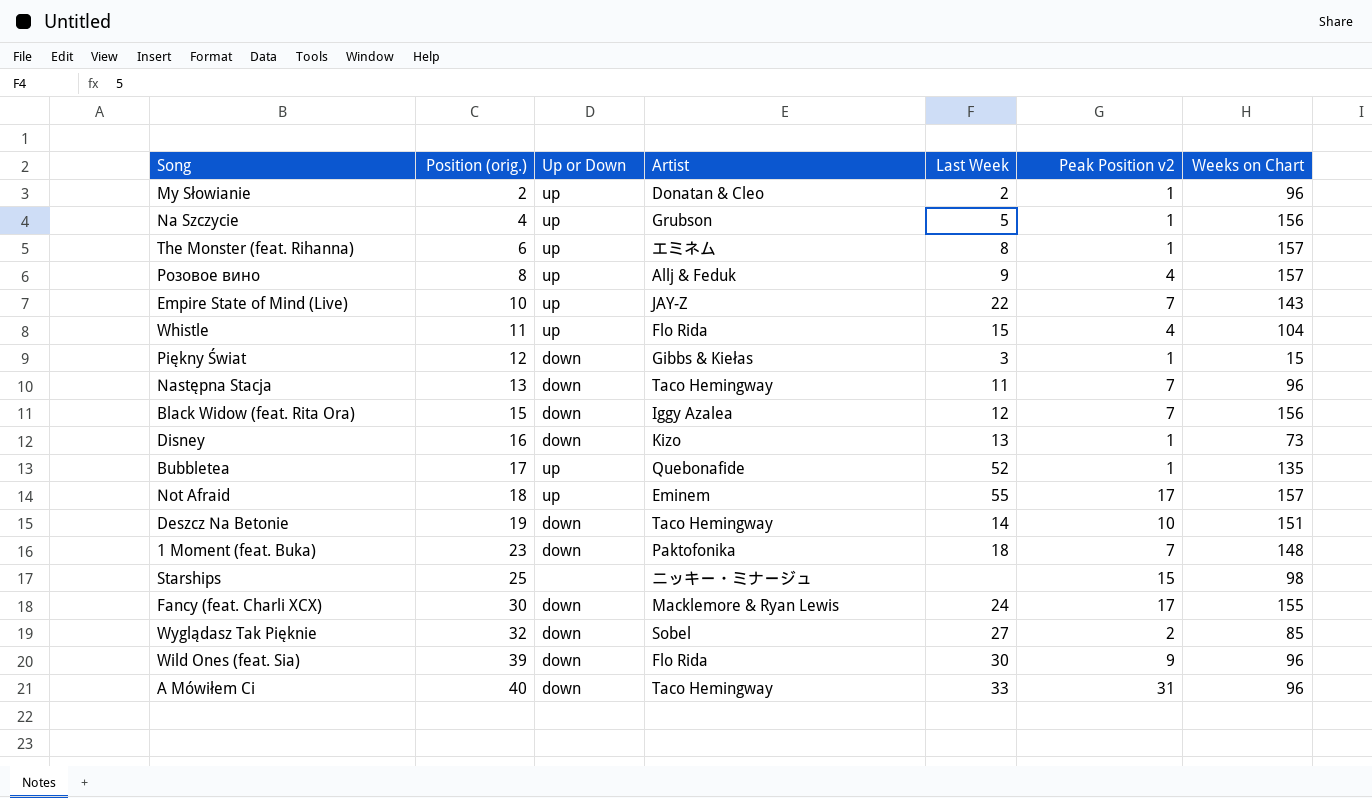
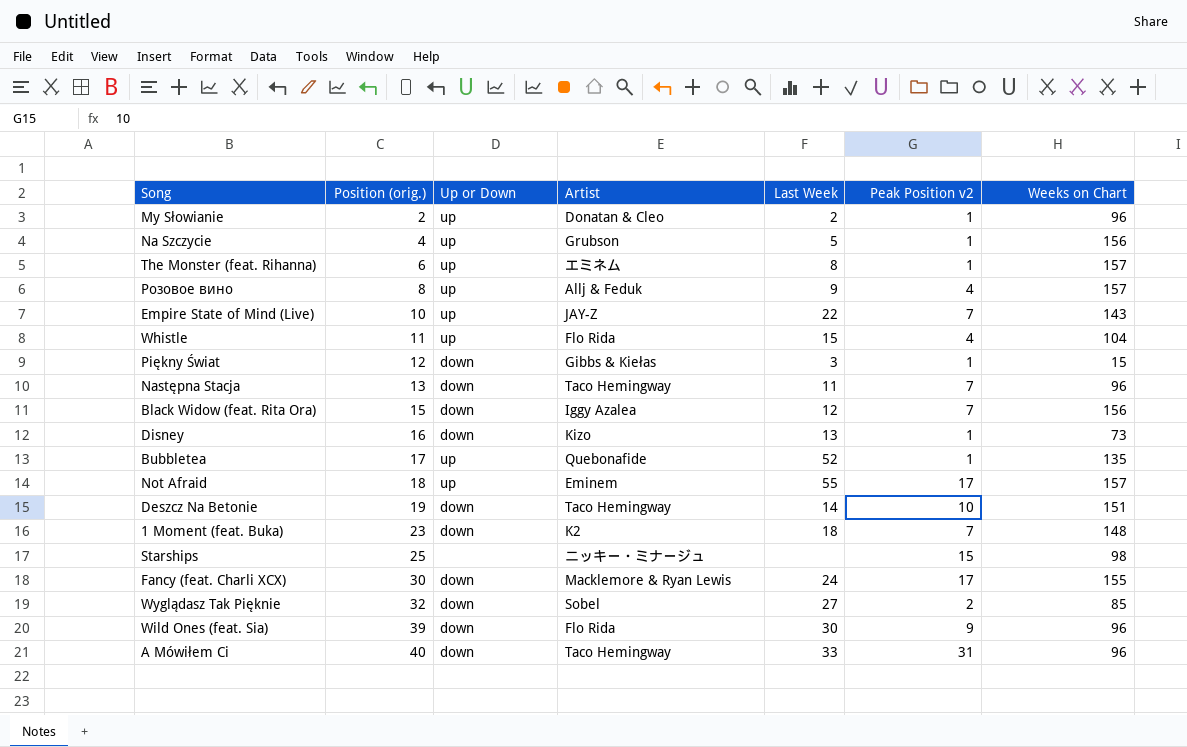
1 Moment (feat. Buka) | Artist: Paktofonika -> K2

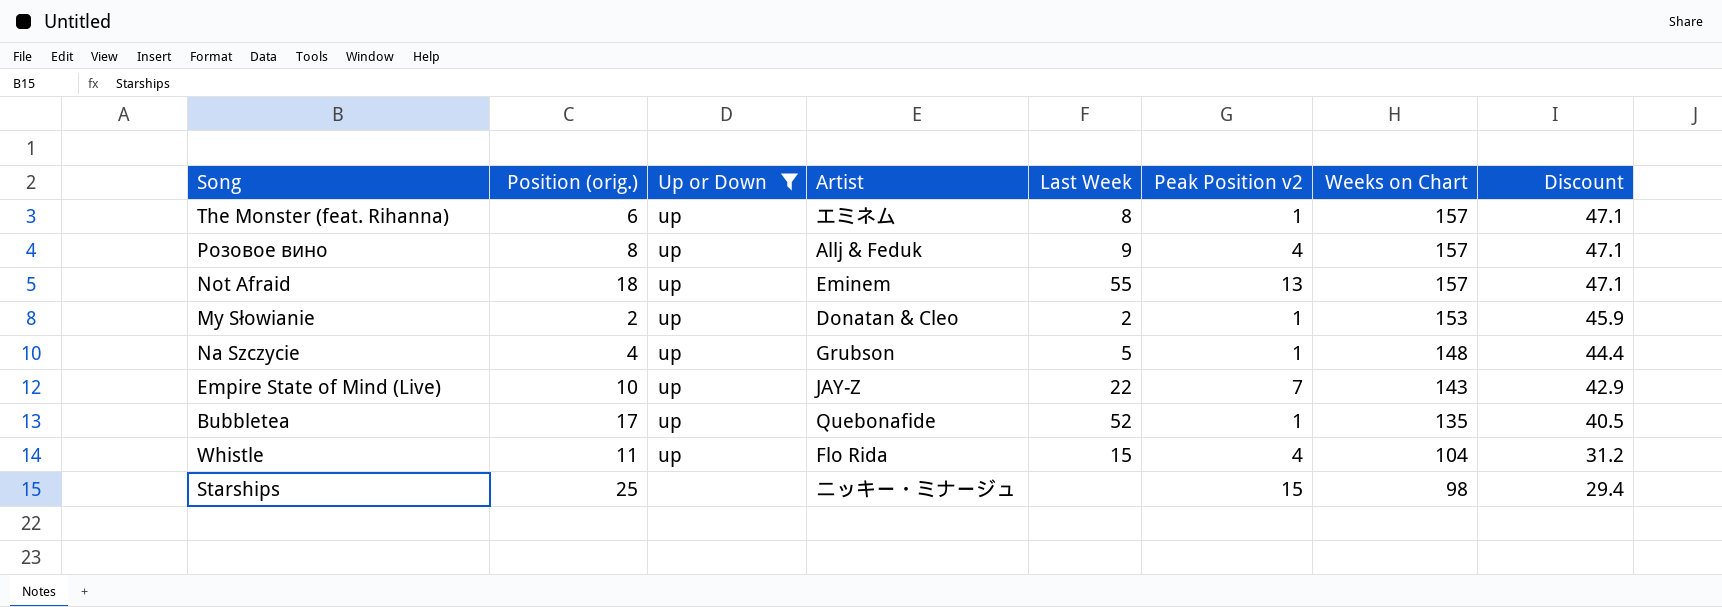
filter: none -> Up or Down != down
row order: Position (orig.) ascending -> Weeks on Chart descending
column Discount | formula: none -> [Weeks on Chart] * 0.3
Not Afraid | Peak Position v2: 17 -> 13
My Słowianie | Weeks on Chart: 96 -> 153
Na Szczycie | Weeks on Chart: 156 -> 148

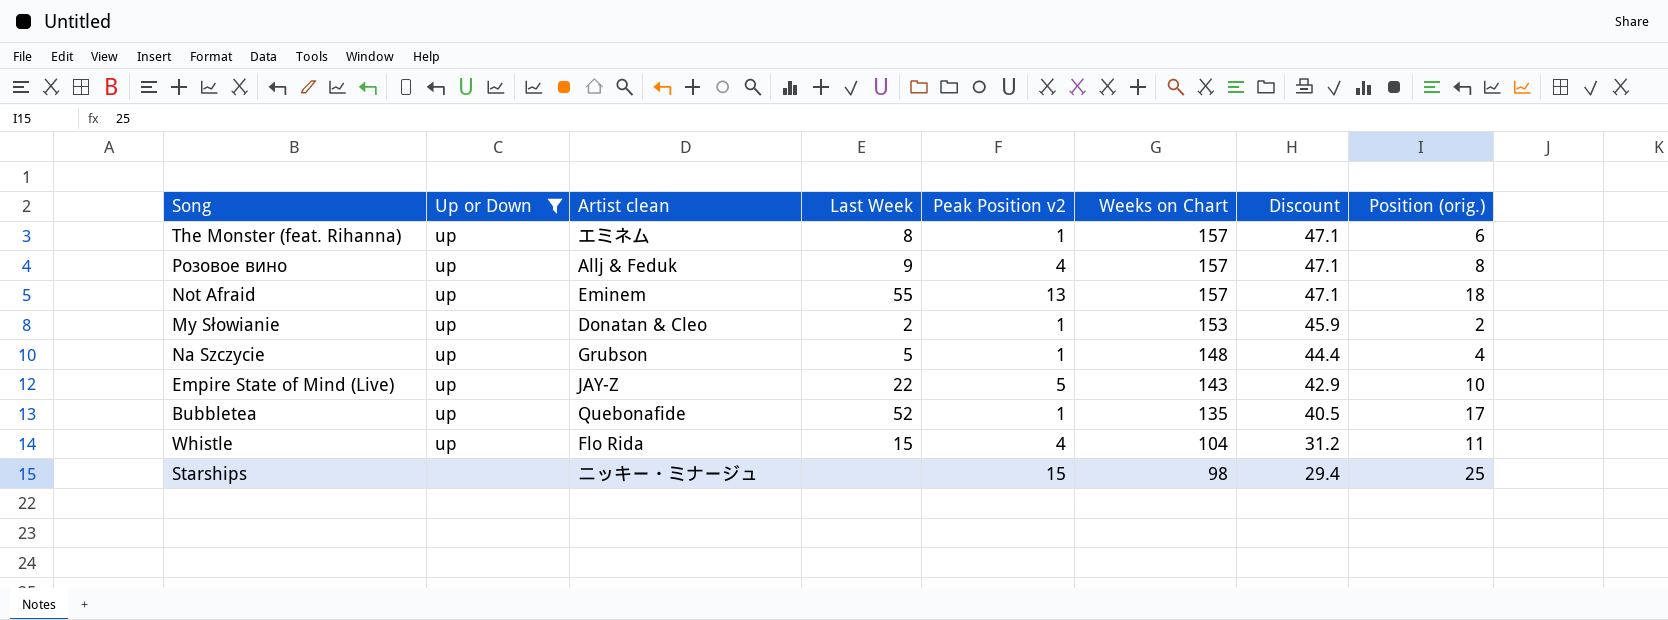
column name: Artist -> Artist clean
column Position (orig.) | position: 2 -> 8
Empire State of Mind (Live) | Peak Position v2: 7 -> 5

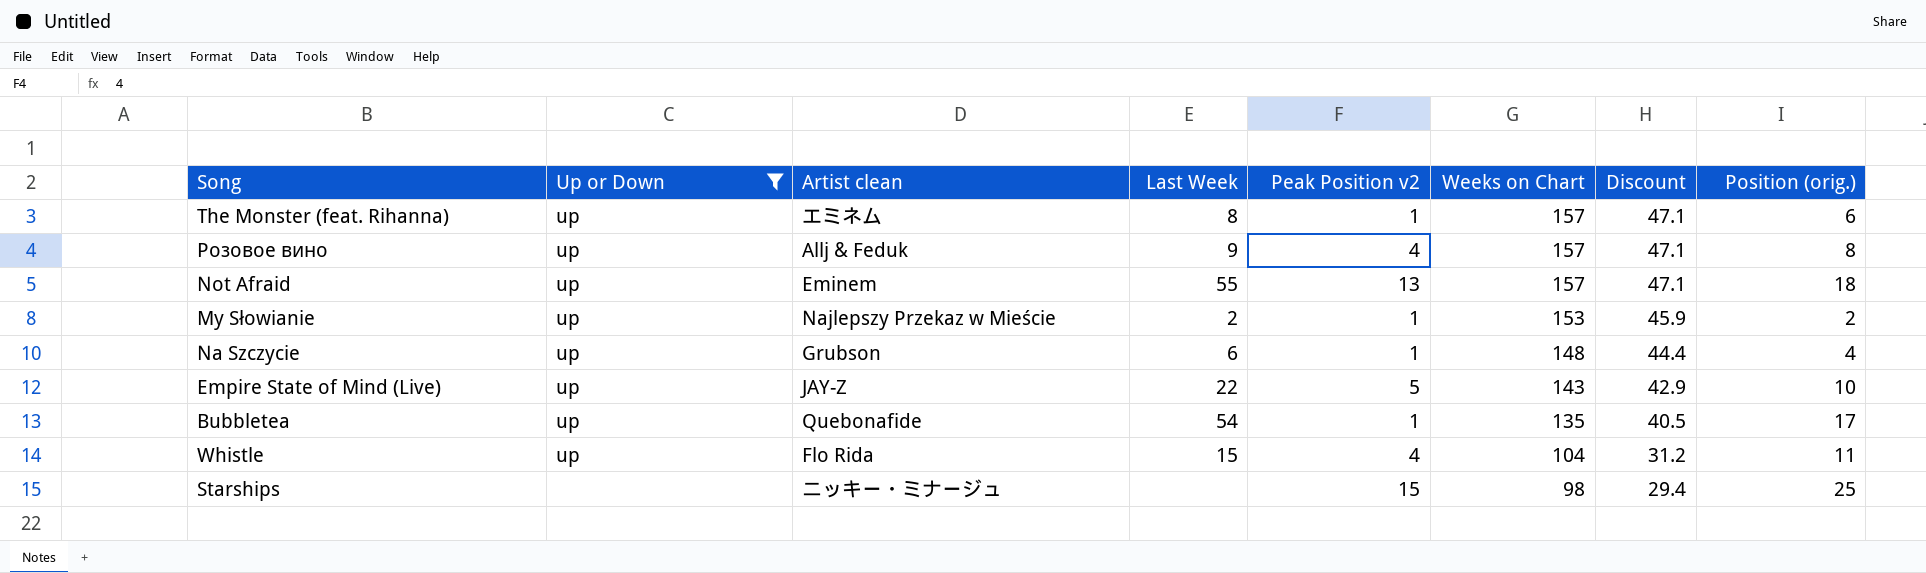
My Słowianie | Artist clean: Donatan & Cleo -> Najlepszy Przekaz w Mieście
Na Szczycie | Last Week: 5 -> 6
Bubbletea | Last Week: 52 -> 54

